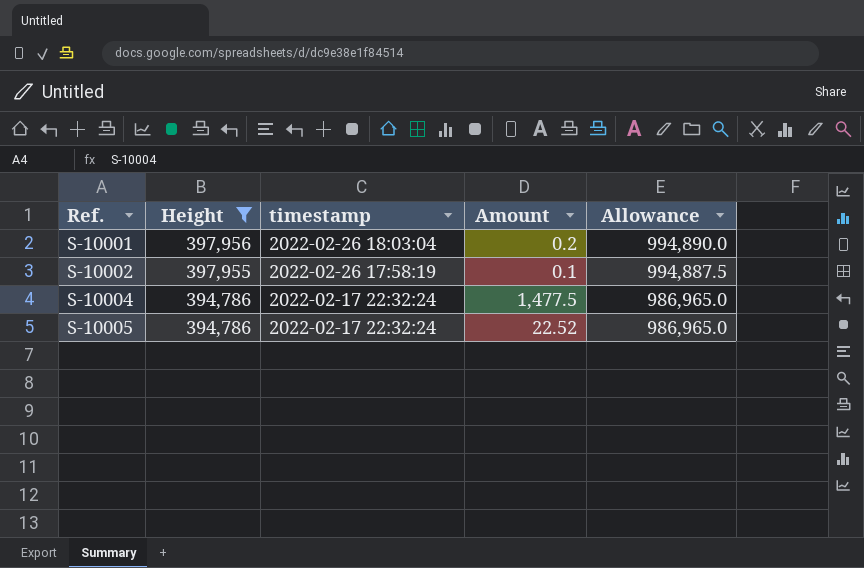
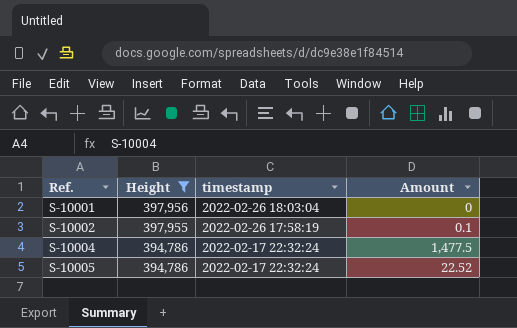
column Allowance | formula: [Height] * 2.5 -> none
S-10001 | Amount: 0.2 -> 0

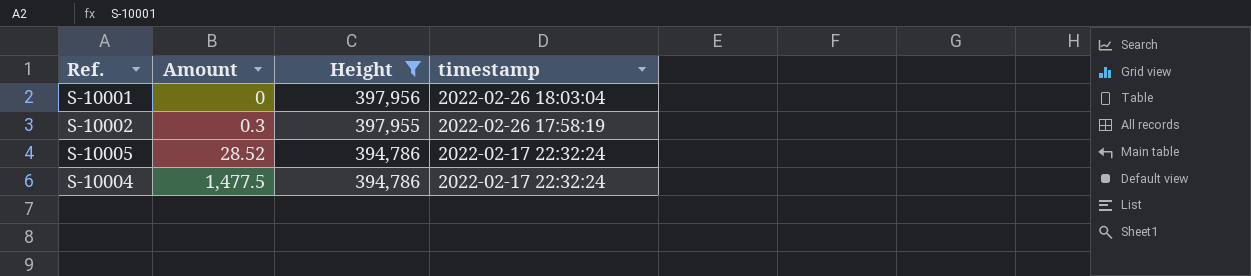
row order: Ref. ascending -> Amount ascending
column Amount | position: 4 -> 2
S-10002 | Amount: 0.1 -> 0.3
S-10005 | Amount: 22.52 -> 28.52

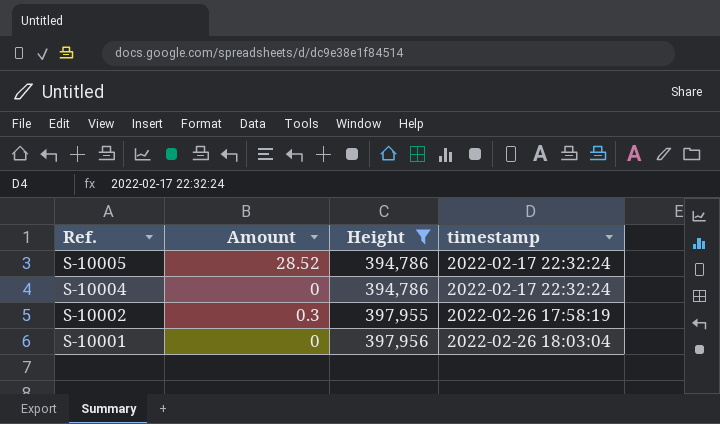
row order: Amount ascending -> Ref. descending
S-10004 | Amount: 1,477.5 -> 0

